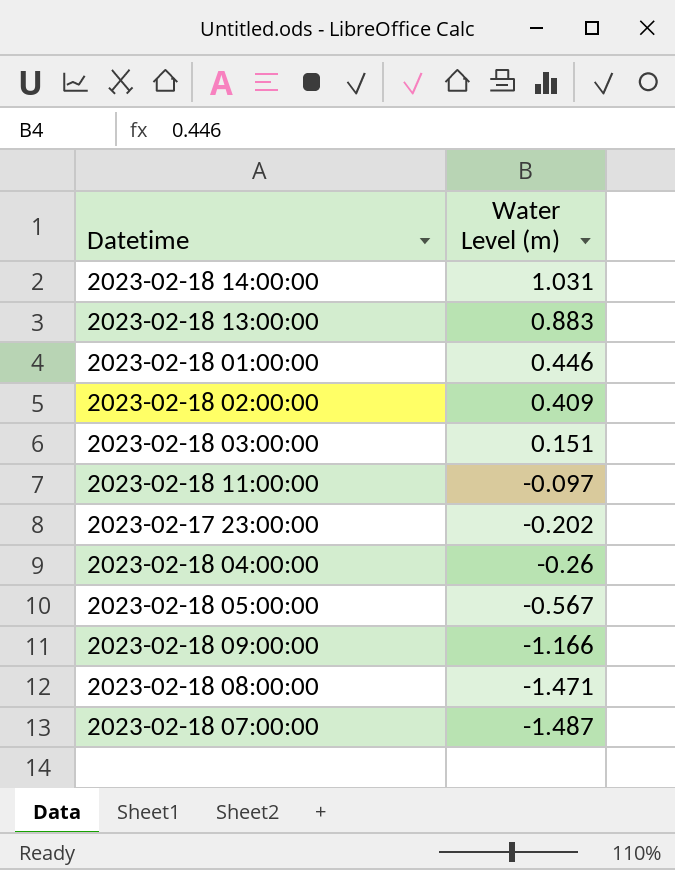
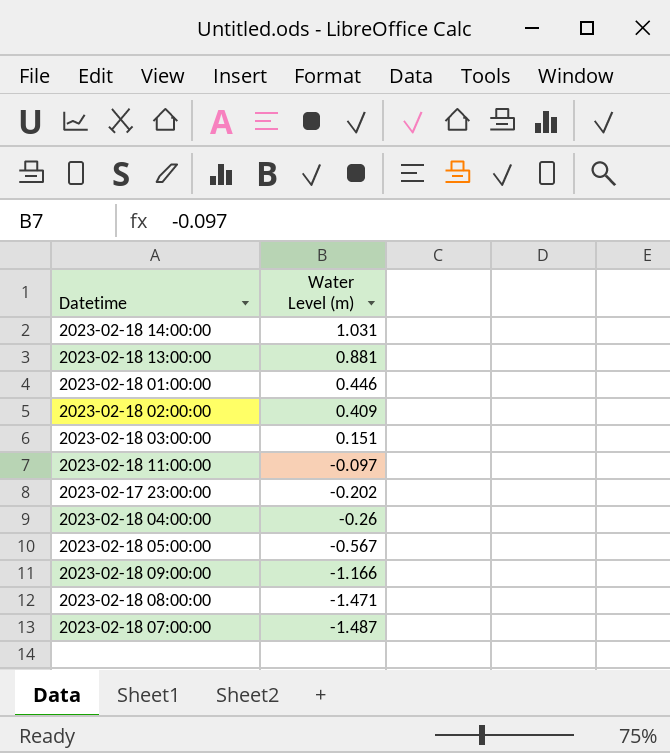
2023-02-18 13:00:00 | Water Level (m): 0.883 -> 0.881

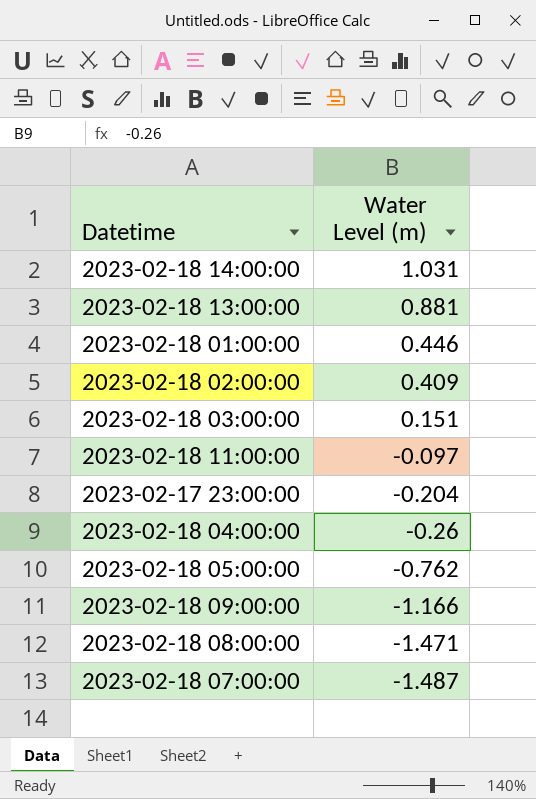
2023-02-17 23:00:00 | Water Level (m): -0.202 -> -0.204
2023-02-18 05:00:00 | Water Level (m): -0.567 -> -0.762

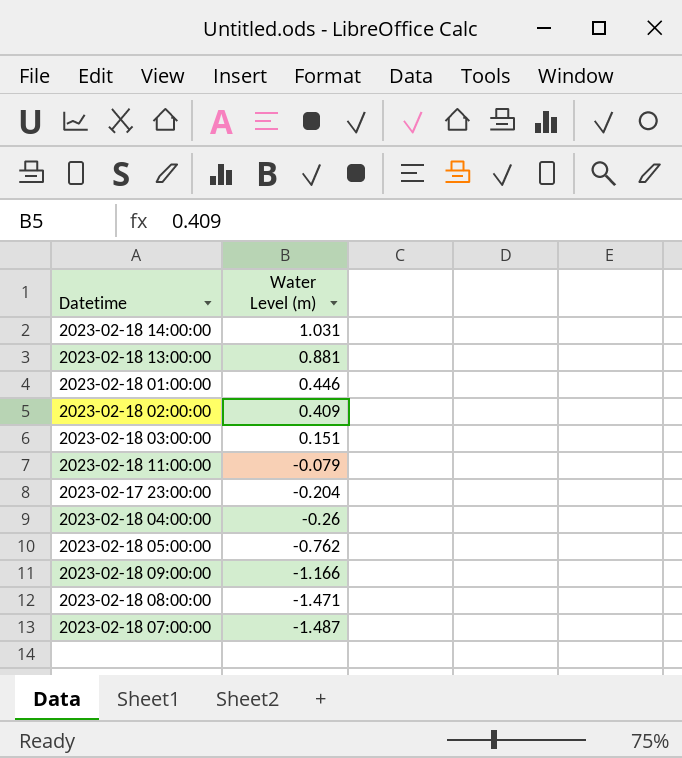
2023-02-18 11:00:00 | Water Level (m): -0.097 -> -0.079

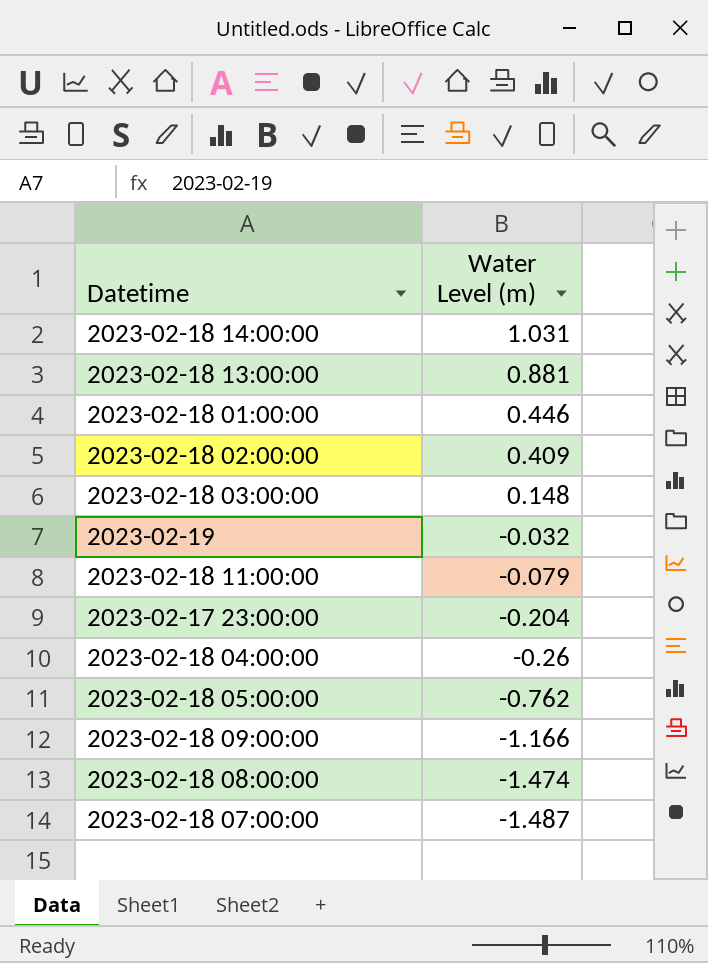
2023-02-18 03:00:00 | Water Level (m): 0.151 -> 0.148
row 2023-02-19: none -> -0.032
2023-02-18 08:00:00 | Water Level (m): -1.471 -> -1.474

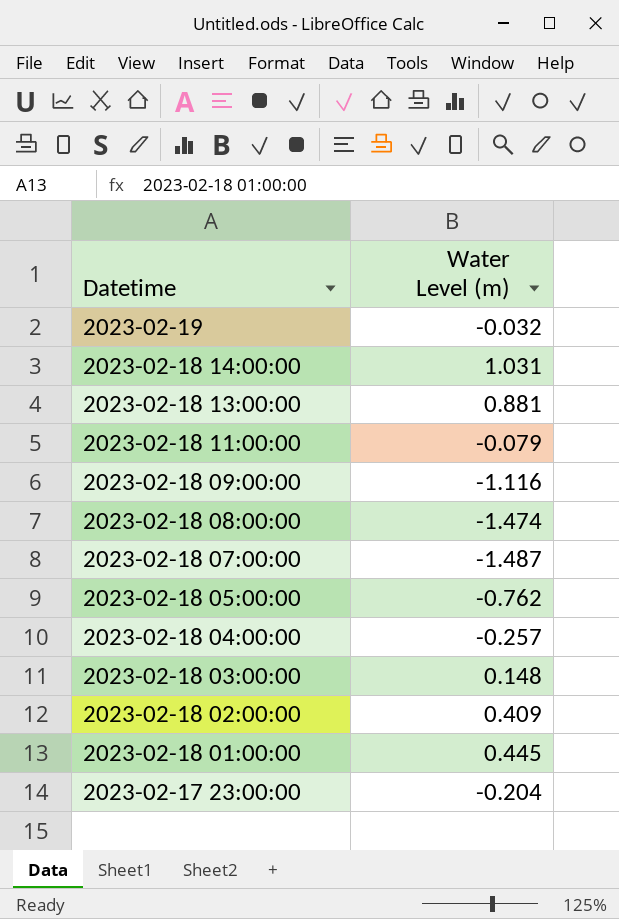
row order: Water Level (m) descending -> Datetime descending
2023-02-18 09:00:00 | Water Level (m): -1.166 -> -1.116
2023-02-18 04:00:00 | Water Level (m): -0.26 -> -0.257
2023-02-18 01:00:00 | Water Level (m): 0.446 -> 0.445

